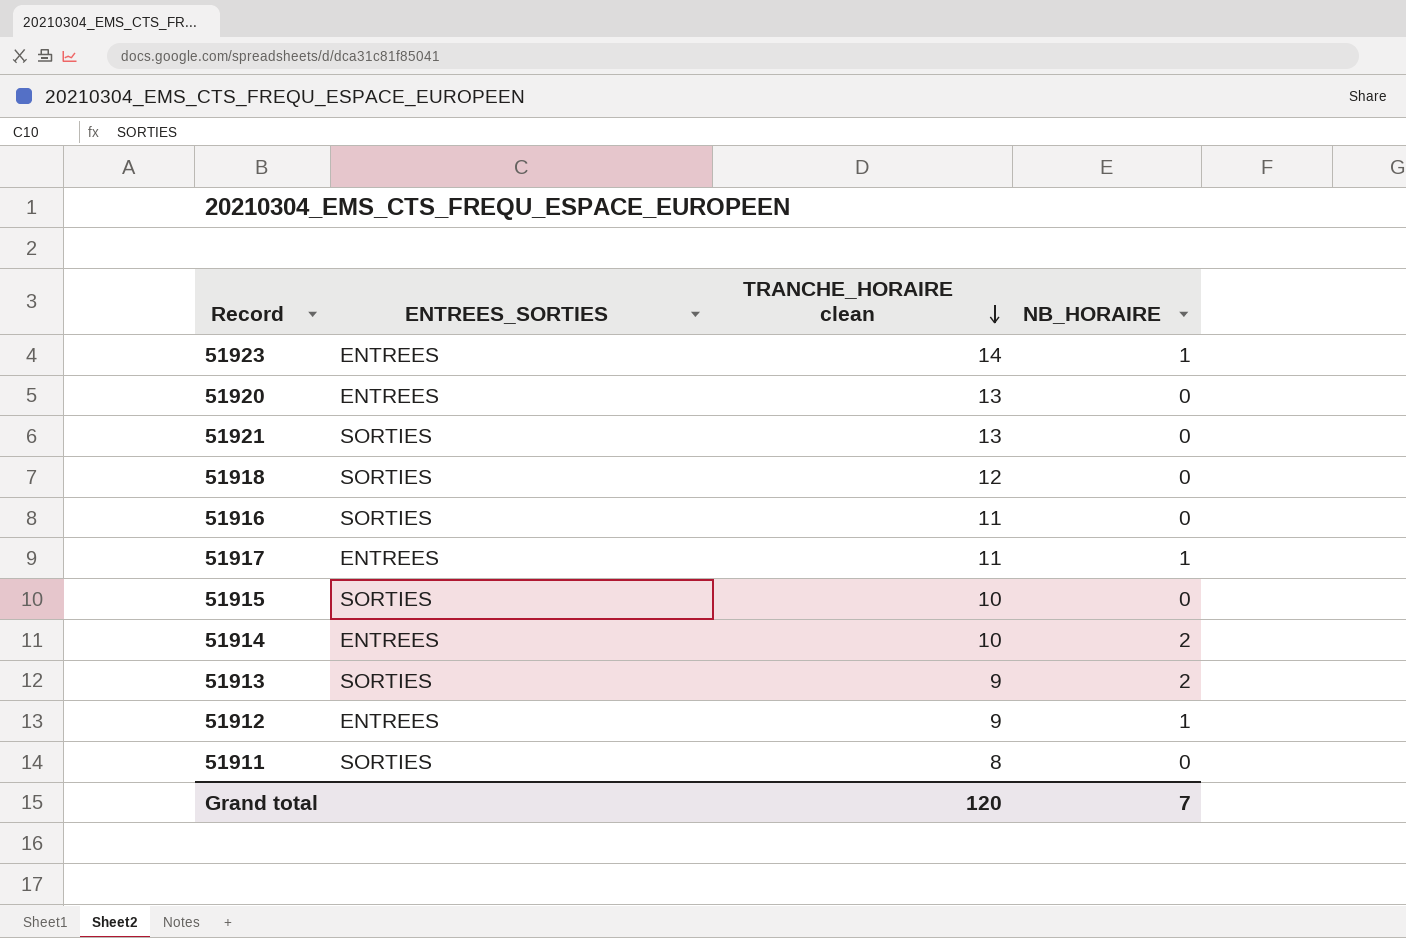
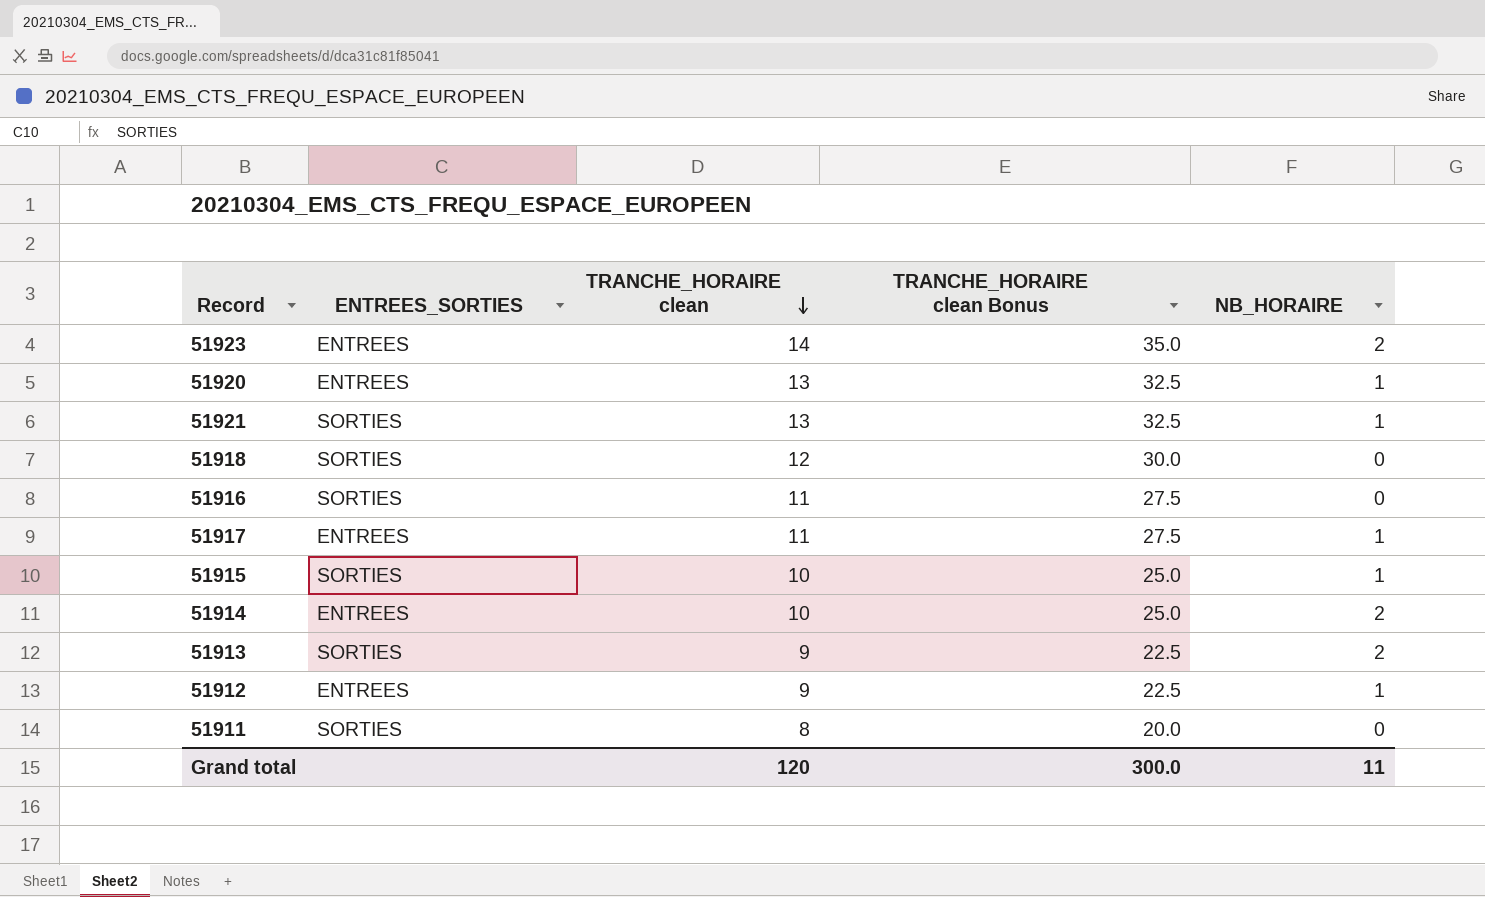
column TRANCHE_HORAIRE clean Bonus | formula: none -> [TRANCHE_HORAIRE clean] * 2.5
51923 | NB_HORAIRE: 1 -> 2
51920 | NB_HORAIRE: 0 -> 1
51921 | NB_HORAIRE: 0 -> 1
51915 | NB_HORAIRE: 0 -> 1
Grand total | NB_HORAIRE: 7 -> 11

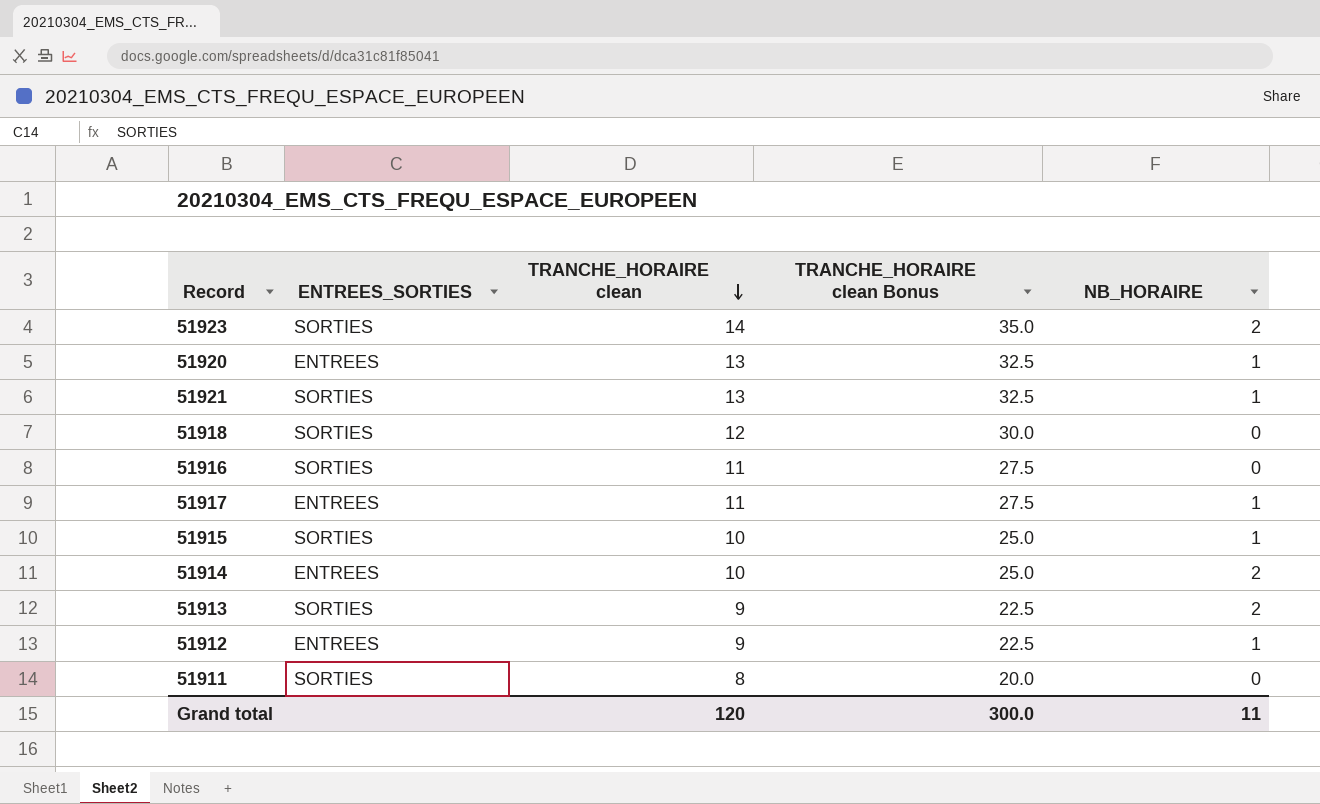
51923 | ENTREES_SORTIES: ENTREES -> SORTIES

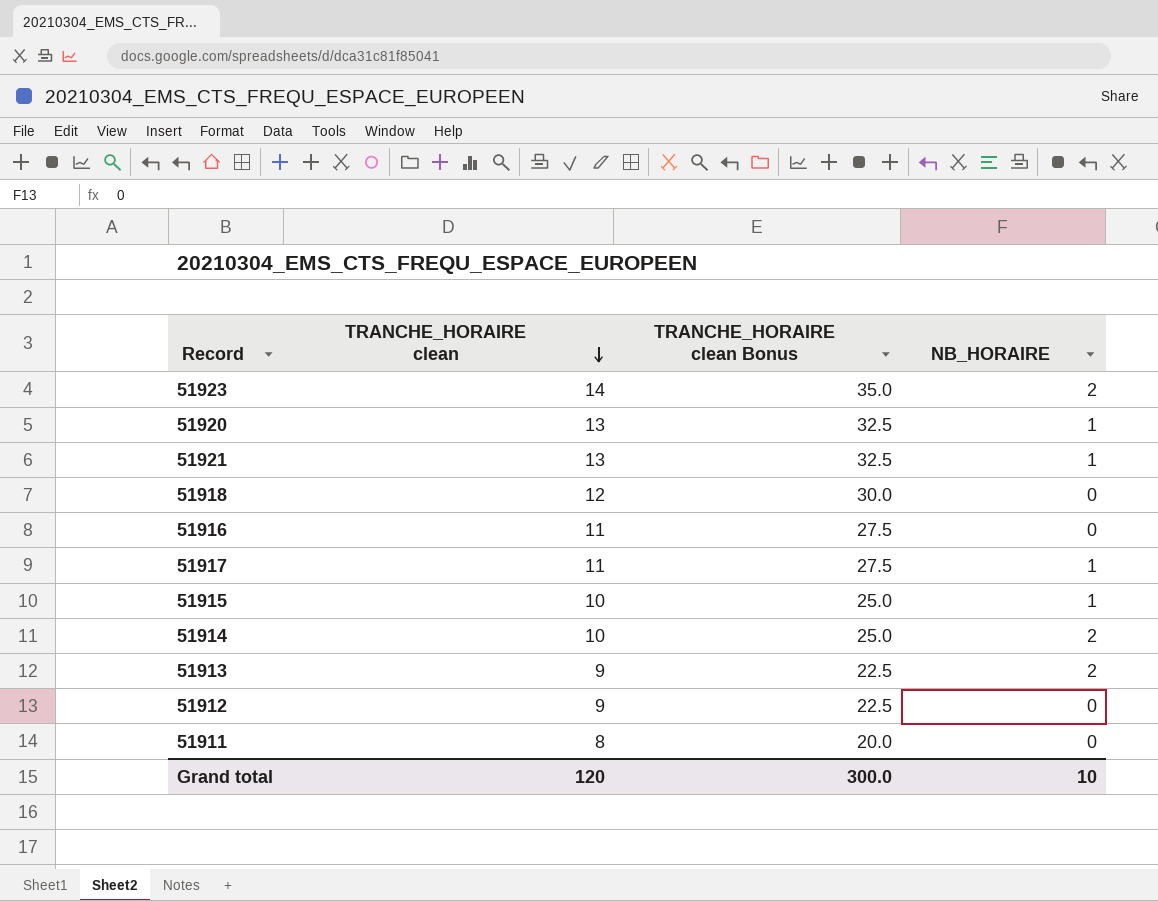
column ENTREES_SORTIES | position: 2 -> none
51912 | NB_HORAIRE: 1 -> 0
Grand total | NB_HORAIRE: 11 -> 10

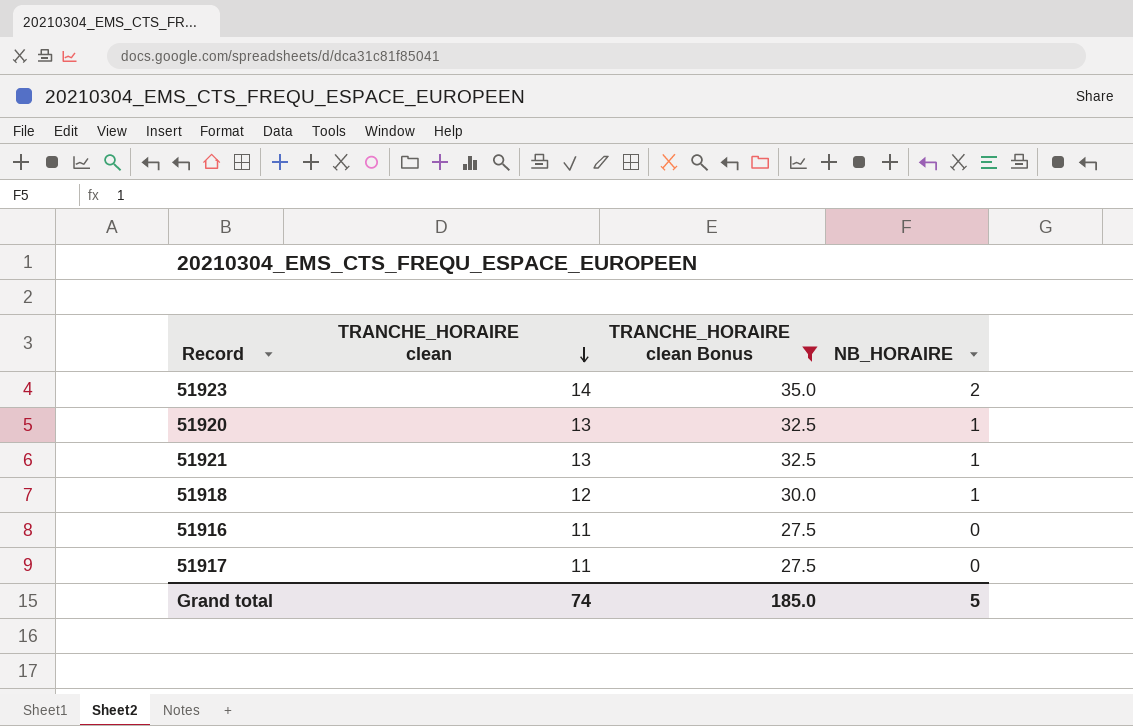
filter: none -> TRANCHE_HORAIRE clean Bonus >= 27.5
51918 | NB_HORAIRE: 0 -> 1
51917 | NB_HORAIRE: 1 -> 0
Grand total | TRANCHE_HORAIRE clean: 120 -> 74
Grand total | TRANCHE_HORAIRE clean Bonus: 300.0 -> 185.0
Grand total | NB_HORAIRE: 10 -> 5

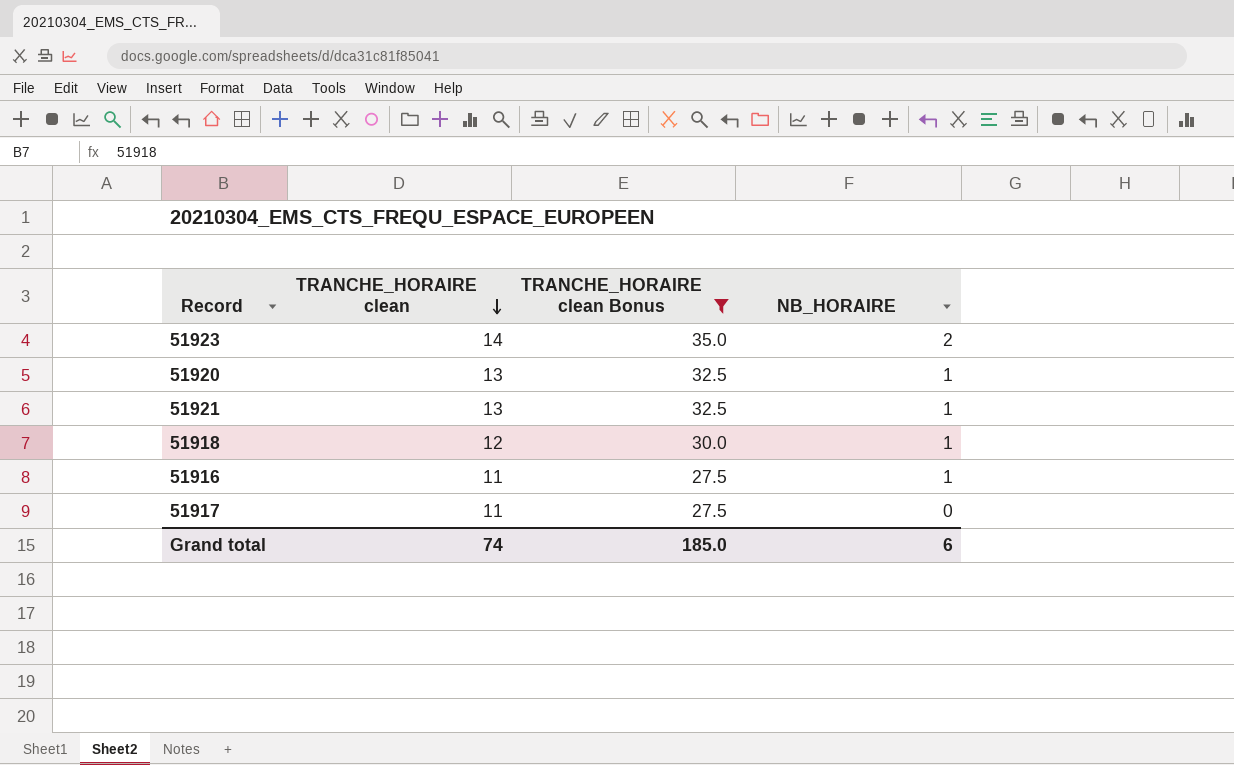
51916 | NB_HORAIRE: 0 -> 1
Grand total | NB_HORAIRE: 5 -> 6

